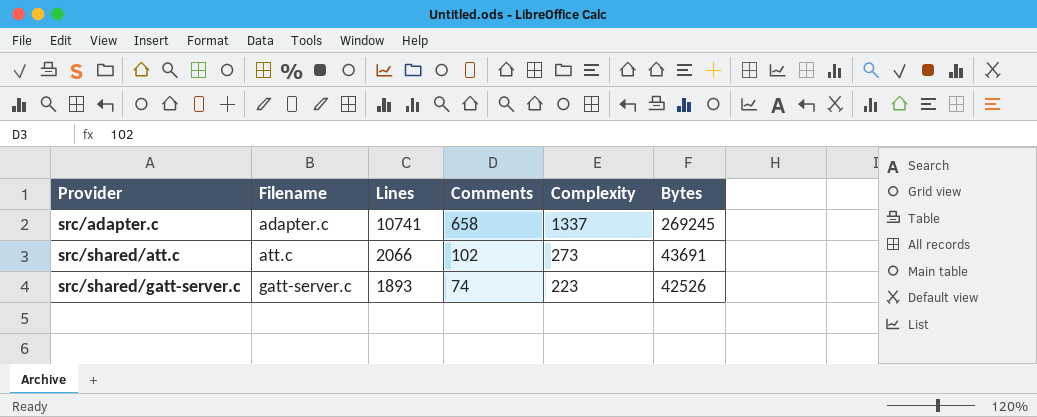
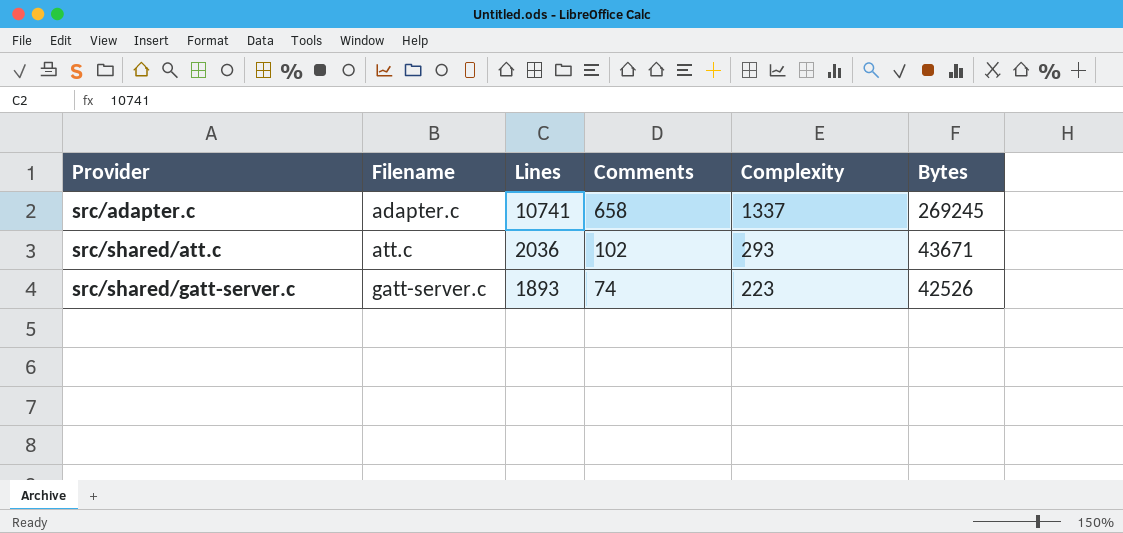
src/shared/att.c | Lines: 2066 -> 2036
src/shared/att.c | Complexity: 273 -> 293
src/shared/att.c | Bytes: 43691 -> 43671

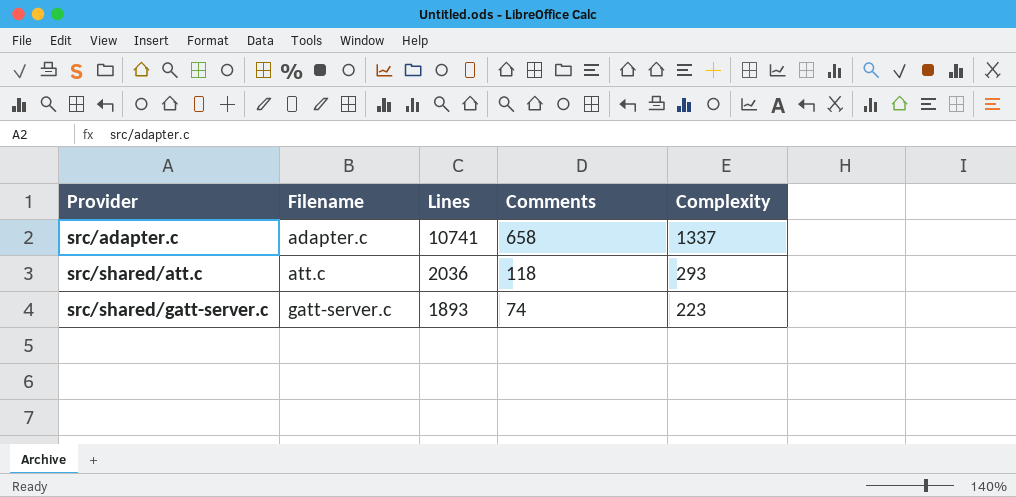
column Bytes | position: 6 -> none
src/shared/att.c | Comments: 102 -> 118

